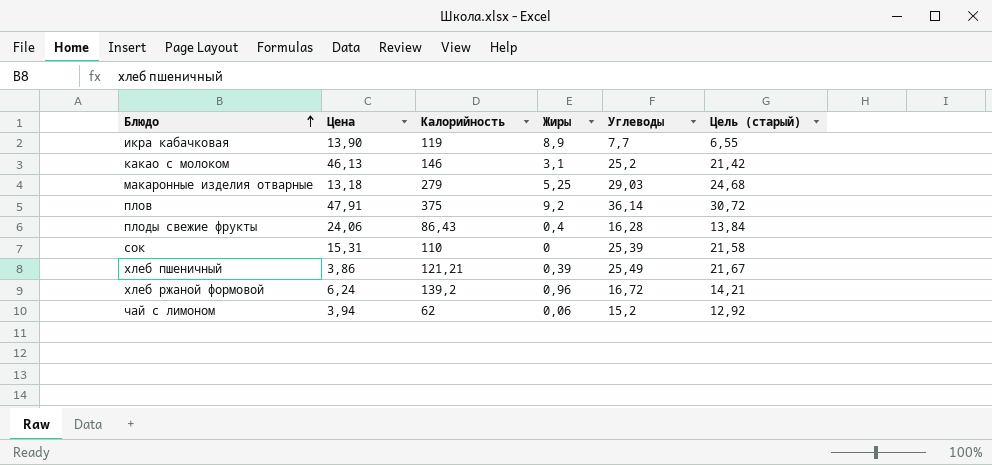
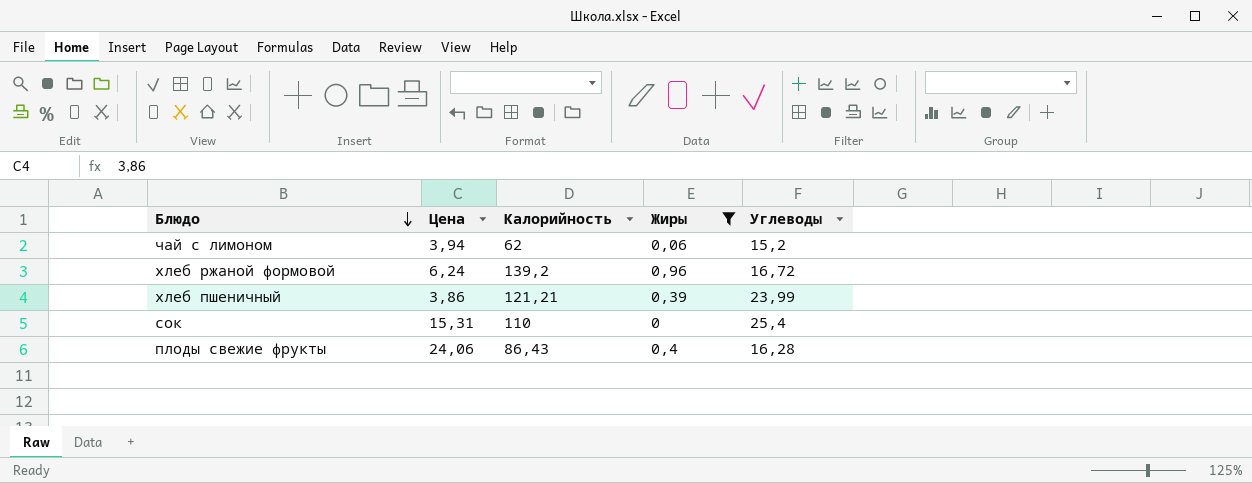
filter: none -> Жиры <= 0,96
row order: Блюдо ascending -> Блюдо descending
column Цель (старый) | formula: [Углеводы] * 0,85 -> none
хлеб пшеничный | Углеводы: 25,49 -> 23,99
сок | Углеводы: 25,39 -> 25,4

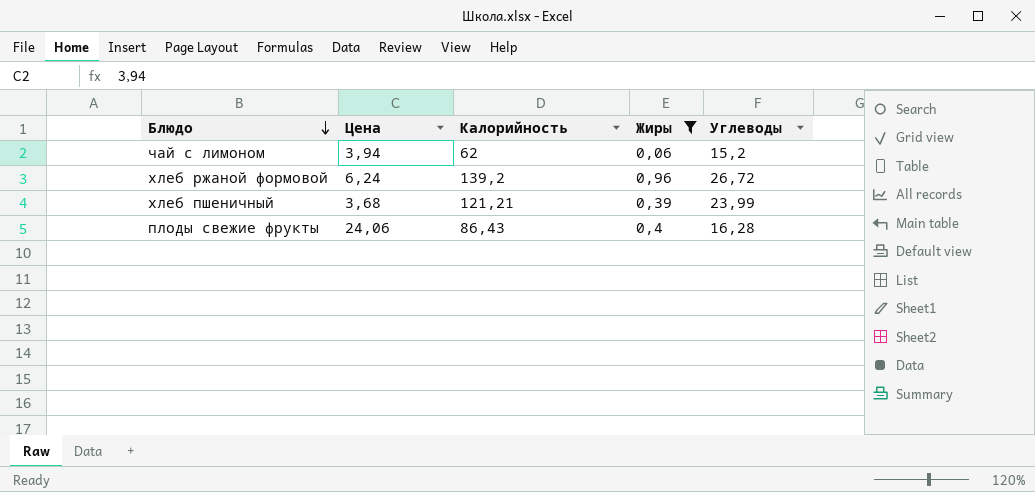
row сок: 15,31 | 110 | 0 | 25,4 -> none
хлеб ржаной формовой | Углеводы: 16,72 -> 26,72
хлеб пшеничный | Цена: 3,86 -> 3,68

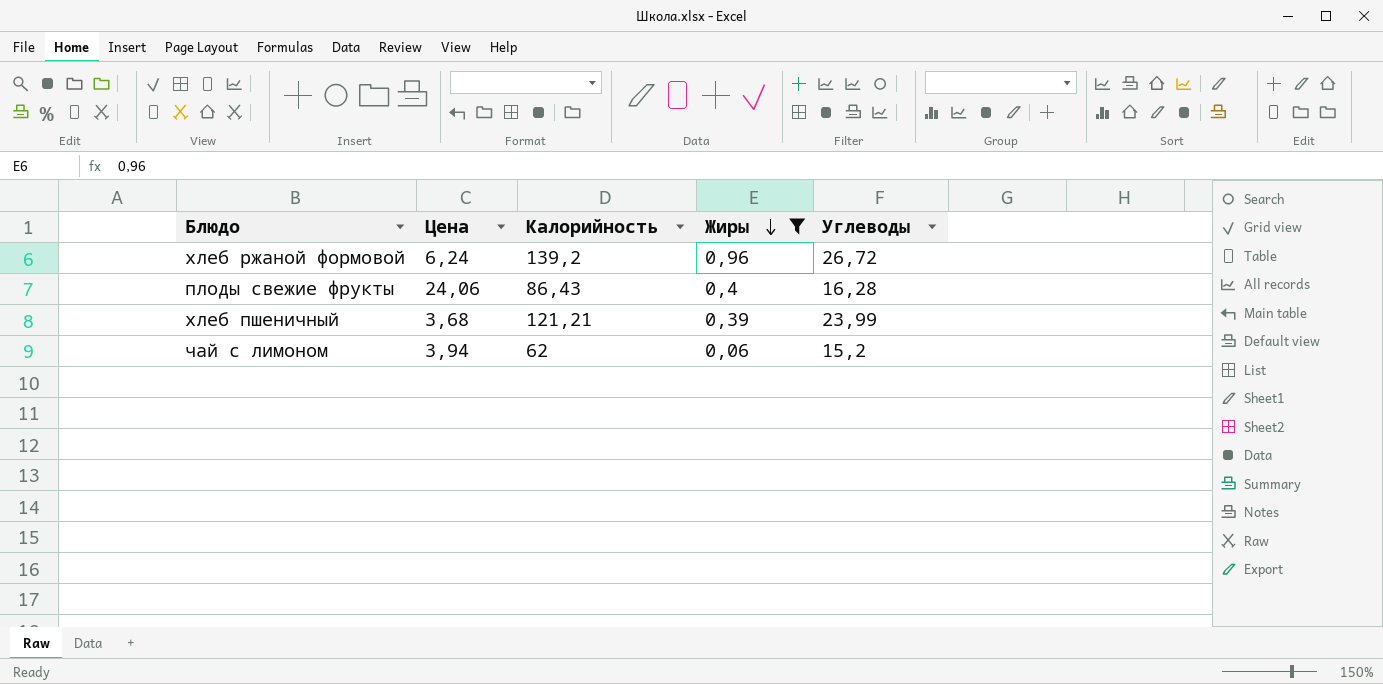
row order: Блюдо descending -> Жиры descending

